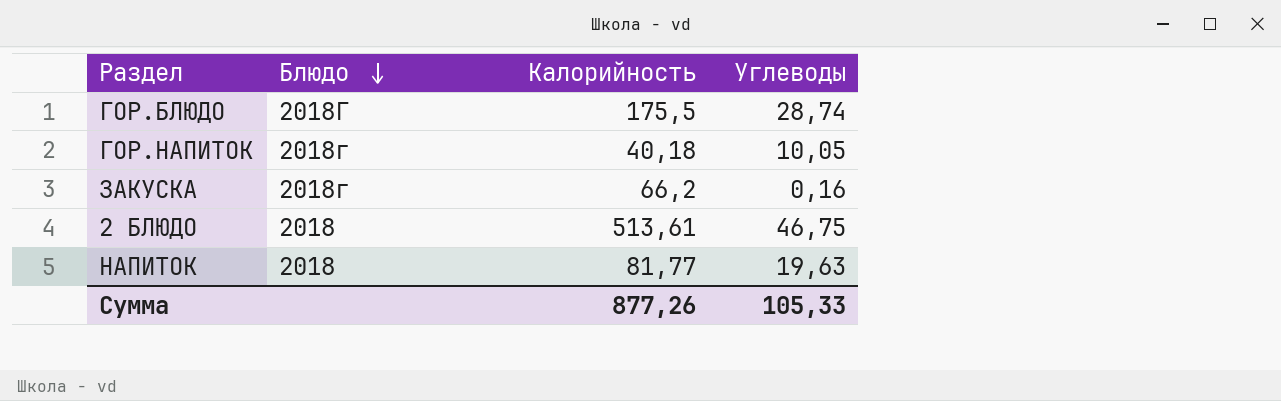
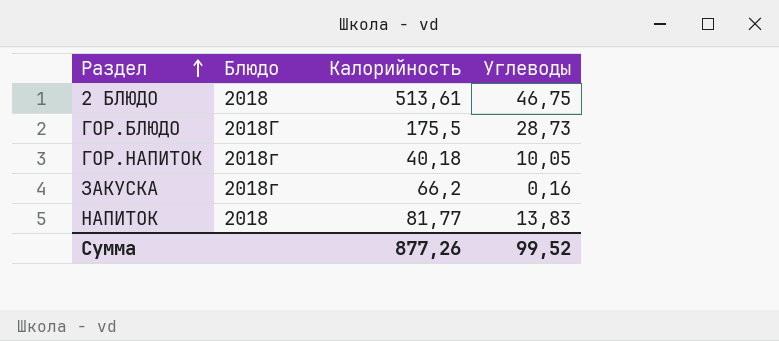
row order: Блюдо descending -> Раздел ascending
ГОР.БЛЮДО | Углеводы: 28,74 -> 28,73
НАПИТОК | Углеводы: 19,63 -> 13,83
Сумма | Углеводы: 105,33 -> 99,52

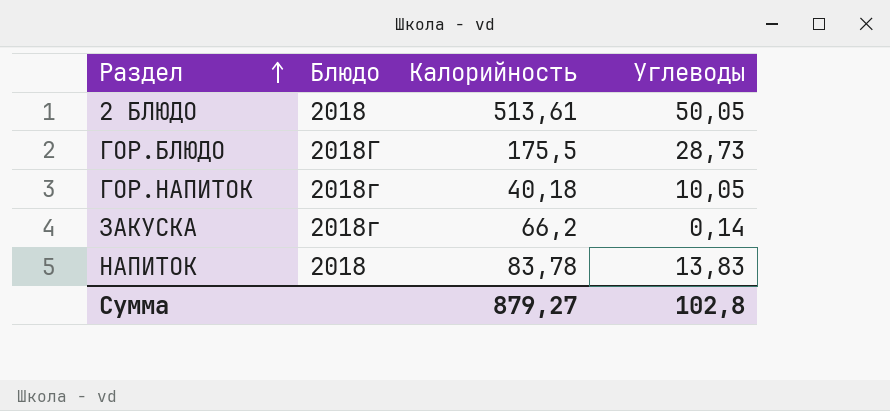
2 БЛЮДО | Углеводы: 46,75 -> 50,05
ЗАКУСКА | Углеводы: 0,16 -> 0,14
НАПИТОК | Калорийность: 81,77 -> 83,78
Сумма | Калорийность: 877,26 -> 879,27
Сумма | Углеводы: 99,52 -> 102,8

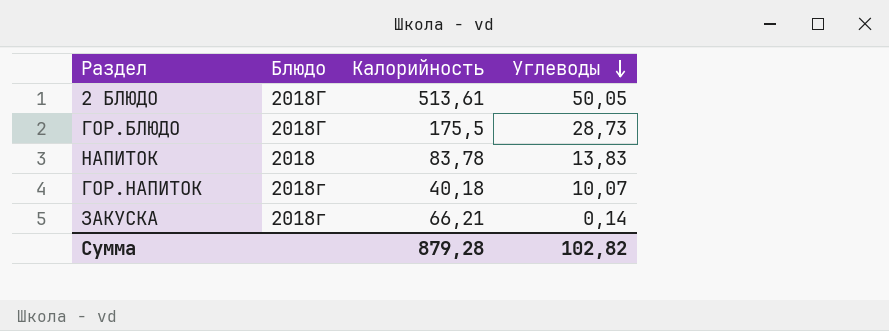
row order: Раздел ascending -> Углеводы descending
2 БЛЮДО | Блюдо: 2018 -> 2018Г
ГОР.НАПИТОК | Углеводы: 10,05 -> 10,07
ЗАКУСКА | Калорийность: 66,2 -> 66,21
Сумма | Калорийность: 879,27 -> 879,28
Сумма | Углеводы: 102,8 -> 102,82

